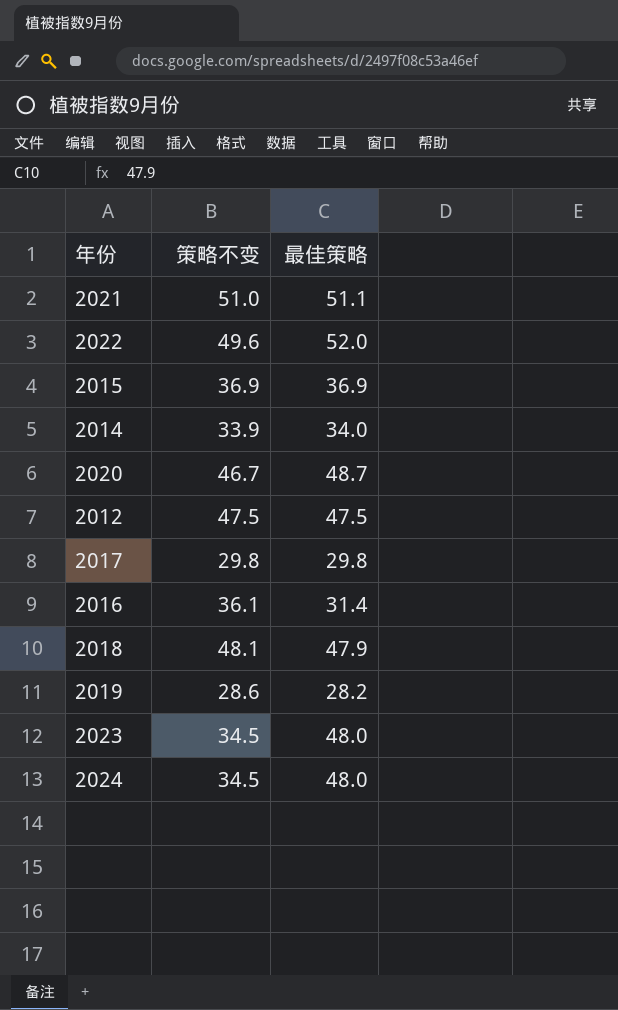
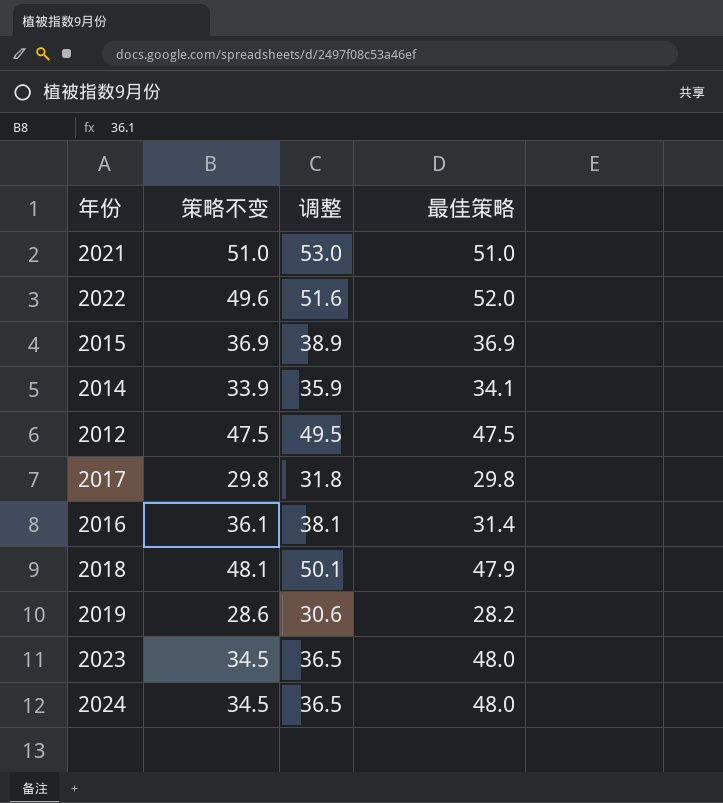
column 调整 | formula: none -> [策略不变] + 2
row 2020: 46.7 | 48.7 -> none
2021 | 最佳策略: 51.1 -> 51.0
2014 | 最佳策略: 34.0 -> 34.1

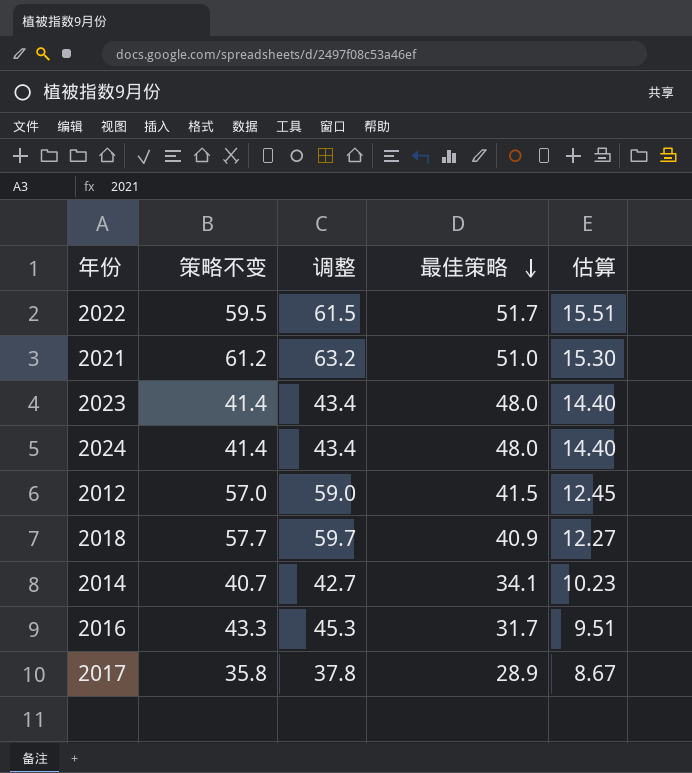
row order: none -> 最佳策略 descending
column 估算 | formula: none -> [最佳策略] * 0.3
row 2015: 36.9 | 38.9 | 36.9 -> none
row 2019: 28.6 | 30.6 | 28.2 -> none
2022 | 策略不变: 49.6 -> 59.5
2022 | 调整: 51.6 -> 61.5
2022 | 最佳策略: 52.0 -> 51.7
2021 | 策略不变: 51.0 -> 61.2
2021 | 调整: 53.0 -> 63.2
2023 | 策略不变: 34.5 -> 41.4
2023 | 调整: 36.5 -> 43.4
2024 | 策略不变: 34.5 -> 41.4
2024 | 调整: 36.5 -> 43.4
2012 | 策略不变: 47.5 -> 57.0
2012 | 调整: 49.5 -> 59.0
2012 | 最佳策略: 47.5 -> 41.5
2018 | 策略不变: 48.1 -> 57.7
2018 | 调整: 50.1 -> 59.7
2018 | 最佳策略: 47.9 -> 40.9
2014 | 策略不变: 33.9 -> 40.7
2014 | 调整: 35.9 -> 42.7
2016 | 策略不变: 36.1 -> 43.3
2016 | 调整: 38.1 -> 45.3
2016 | 最佳策略: 31.4 -> 31.7
2017 | 策略不变: 29.8 -> 35.8
2017 | 调整: 31.8 -> 37.8
2017 | 最佳策略: 29.8 -> 28.9

